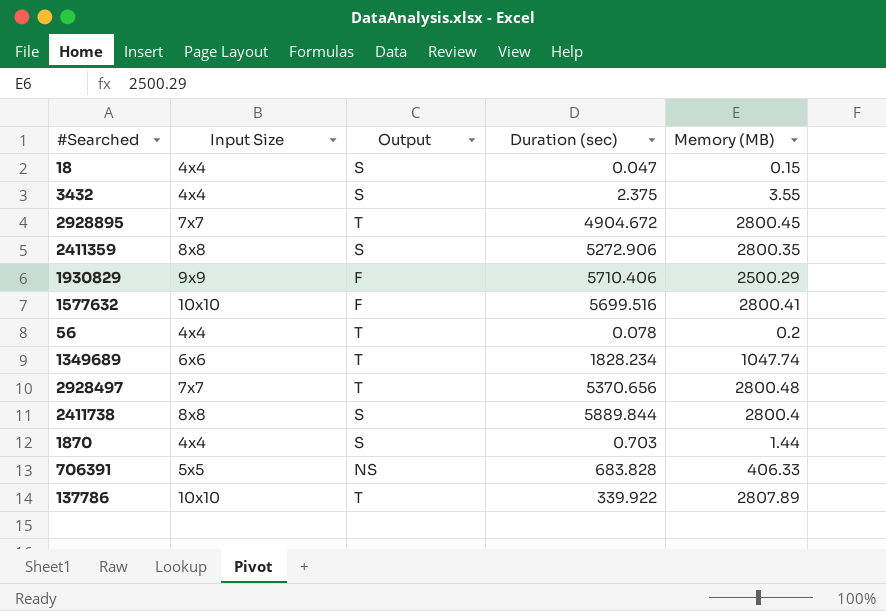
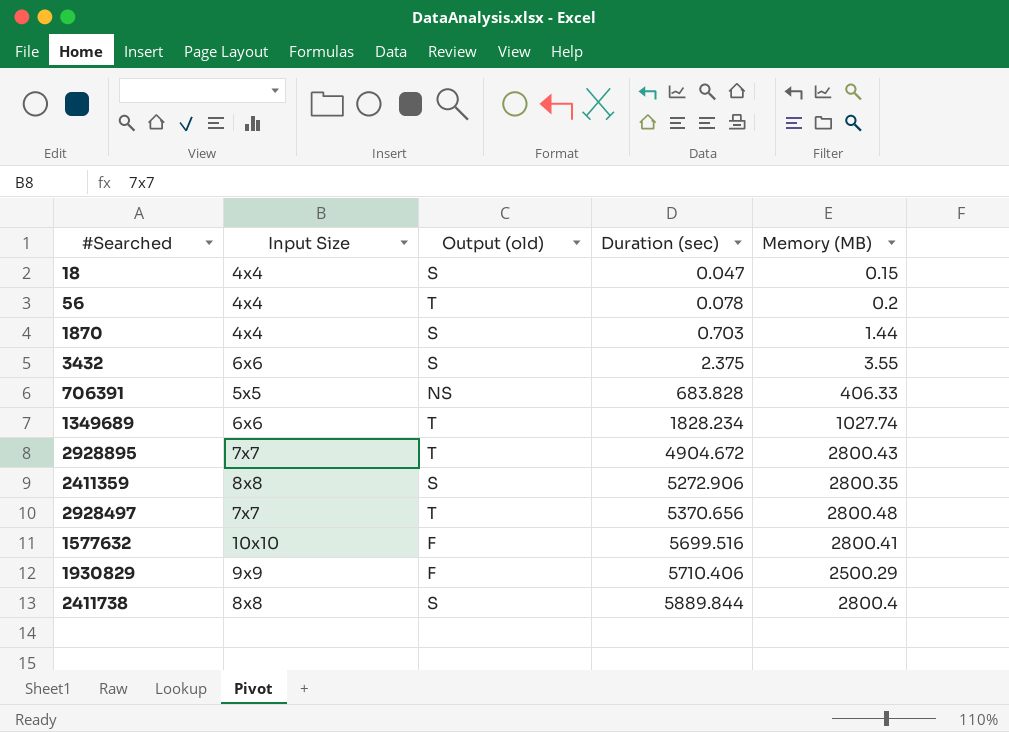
row order: none -> Duration (sec) ascending
column name: Output -> Output (old)
row 137786: 10x10 | T | 339.922 | 2807.89 -> none
3432 | Input Size: 4x4 -> 6x6
1349689 | Memory (MB): 1047.74 -> 1027.74
2928895 | Memory (MB): 2800.45 -> 2800.43

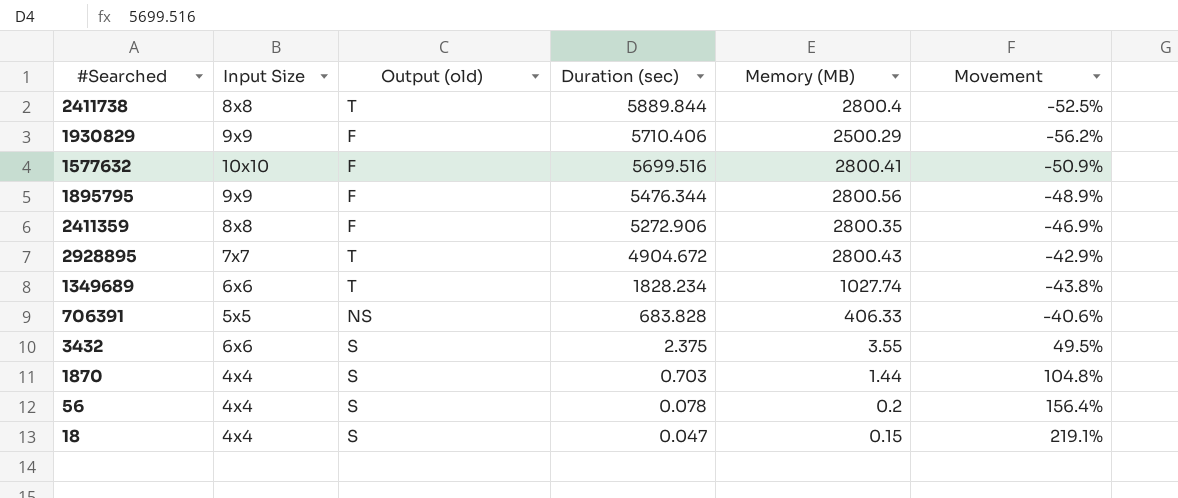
row order: Duration (sec) ascending -> Duration (sec) descending
column Movement | formula: none -> ([Memory (MB)] - [Duration (sec)]) / [Duration (sec)]
row 2928497: 7x7 | T | 5370.656 | 2800.48 -> none
2411738 | Output (old): S -> T
row 1895795: none -> 9x9 | F | 5476.344 | 2800.56 | -48.9%
2411359 | Output (old): S -> F
56 | Output (old): T -> S

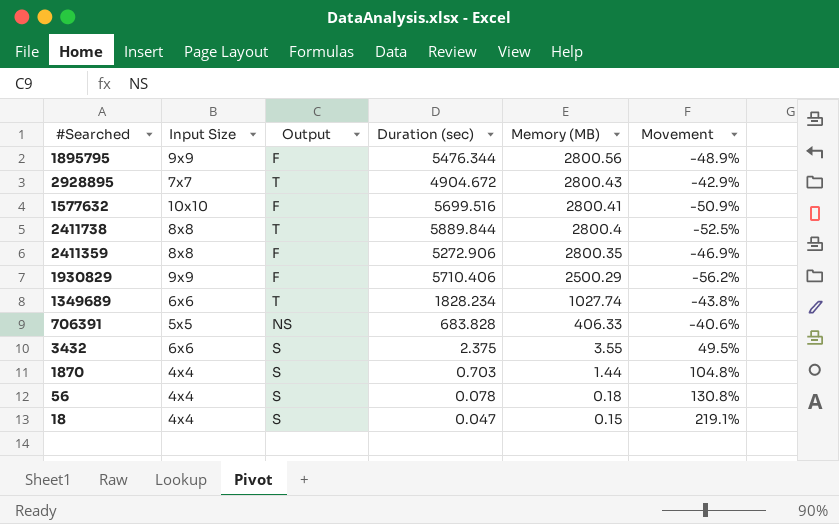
row order: Duration (sec) descending -> Memory (MB) descending
column name: Output (old) -> Output
56 | Memory (MB): 0.2 -> 0.18
56 | Movement: 156.4% -> 130.8%

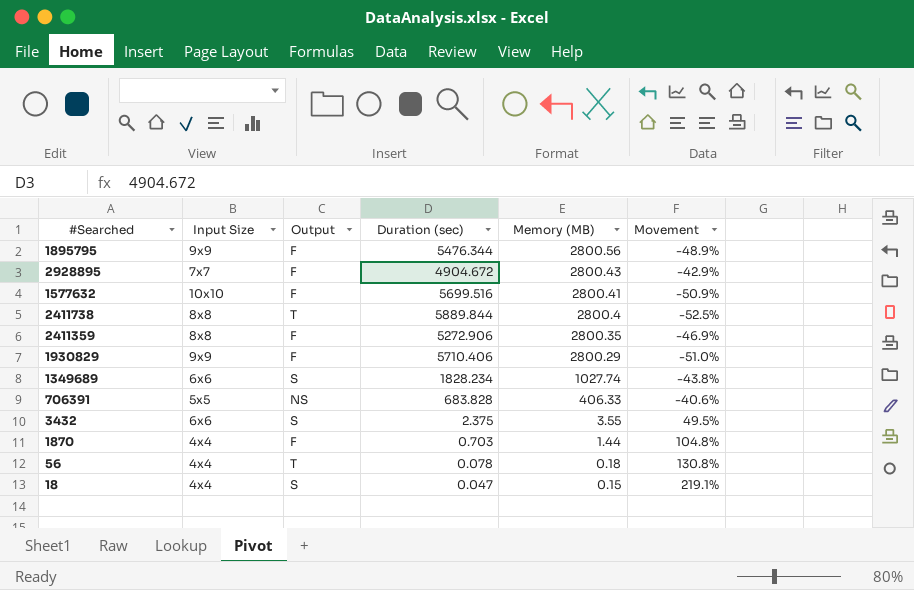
2928895 | Output: T -> F
1930829 | Memory (MB): 2500.29 -> 2800.29
1930829 | Movement: -56.2% -> -51.0%
1349689 | Output: T -> S
1870 | Output: S -> F
56 | Output: S -> T

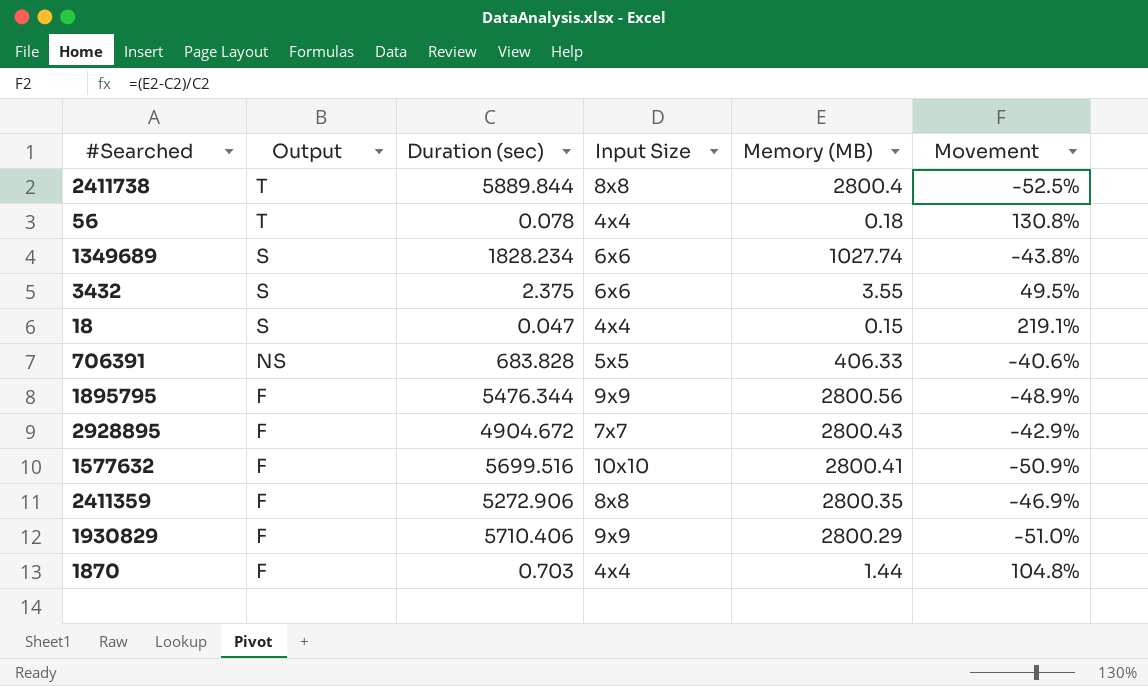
row order: Memory (MB) descending -> Output descending
column Input Size | position: 2 -> 4

